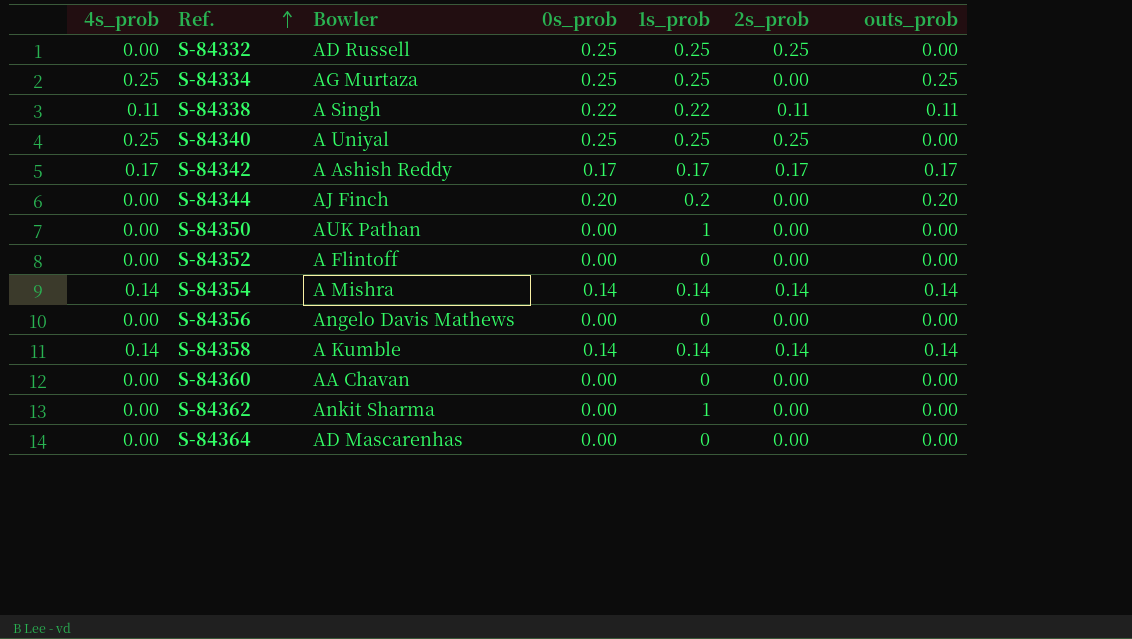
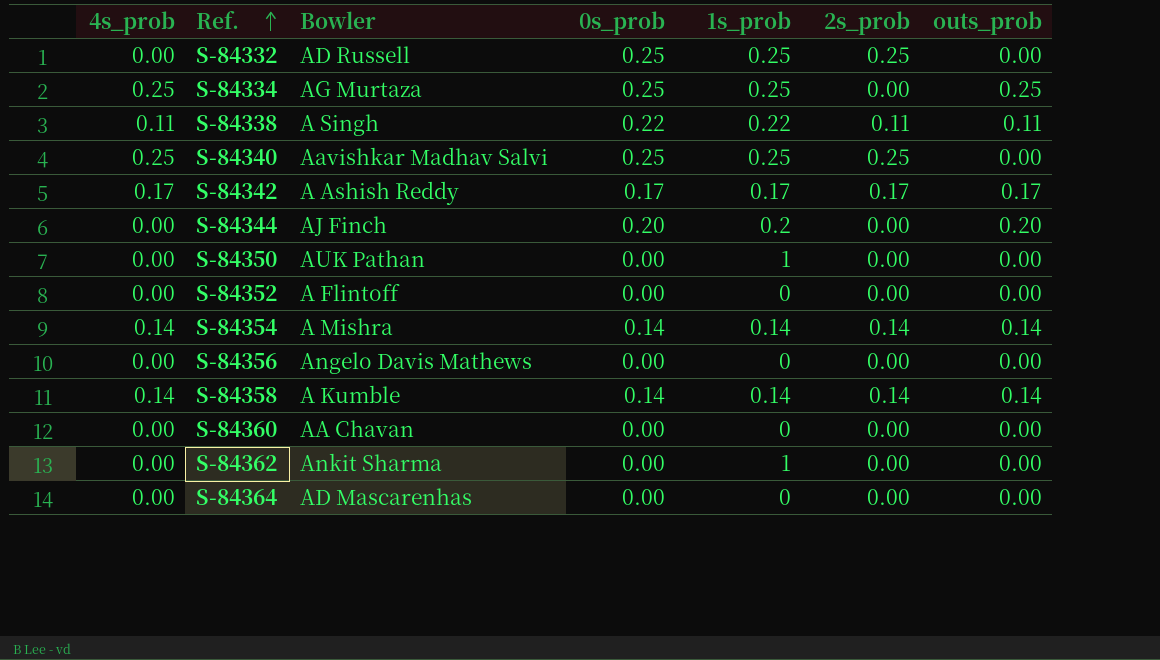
S-84340 | Bowler: A Uniyal -> Aavishkar Madhav Salvi

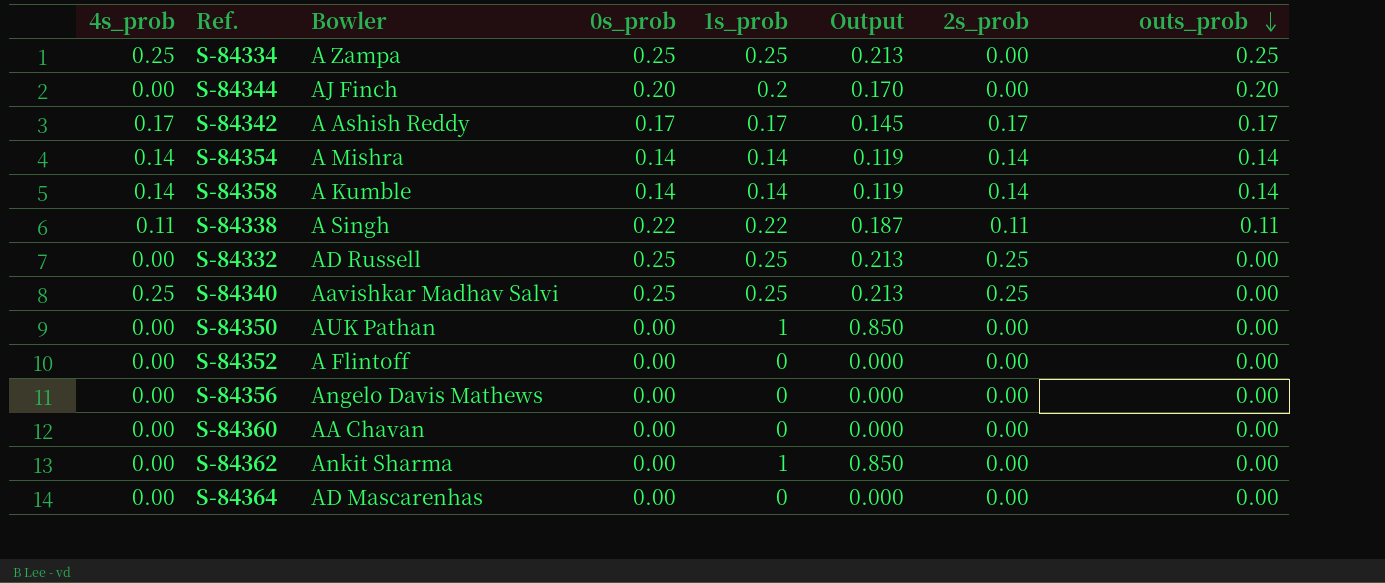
row order: Ref. ascending -> outs_prob descending
column Output | formula: none -> [1s_prob] * 0.85
S-84334 | Bowler: AG Murtaza -> A Zampa

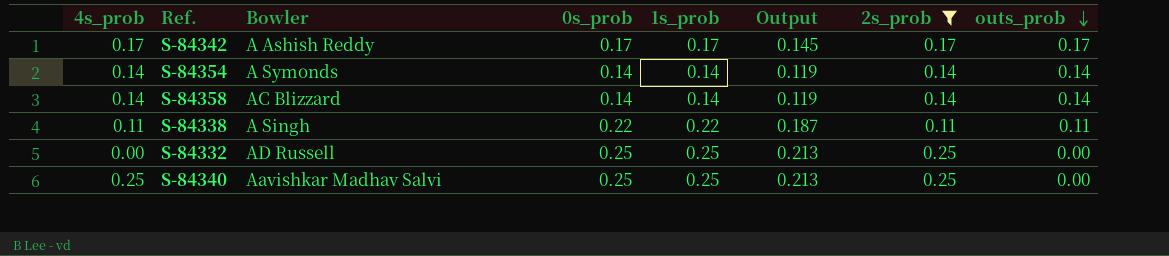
filter: none -> 2s_prob != 0.00
S-84354 | Bowler: A Mishra -> A Symonds
S-84358 | Bowler: A Kumble -> AC Blizzard

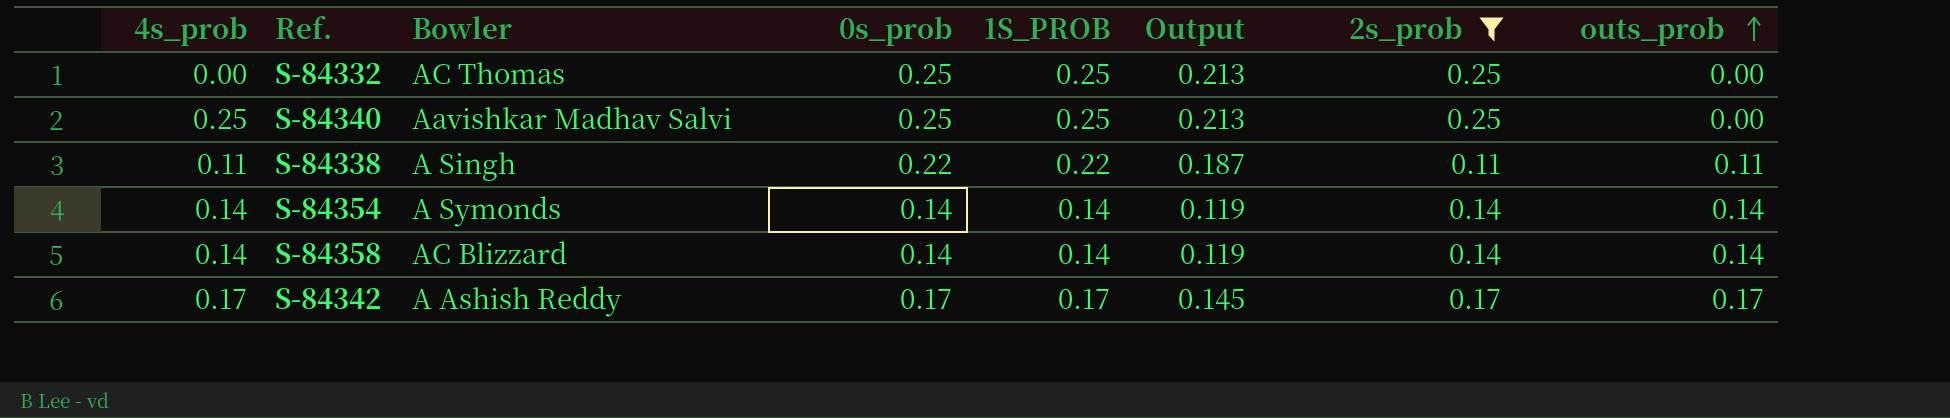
row order: outs_prob descending -> outs_prob ascending
column name: 1s_prob -> 1S_PROB
S-84332 | Bowler: AD Russell -> AC Thomas

